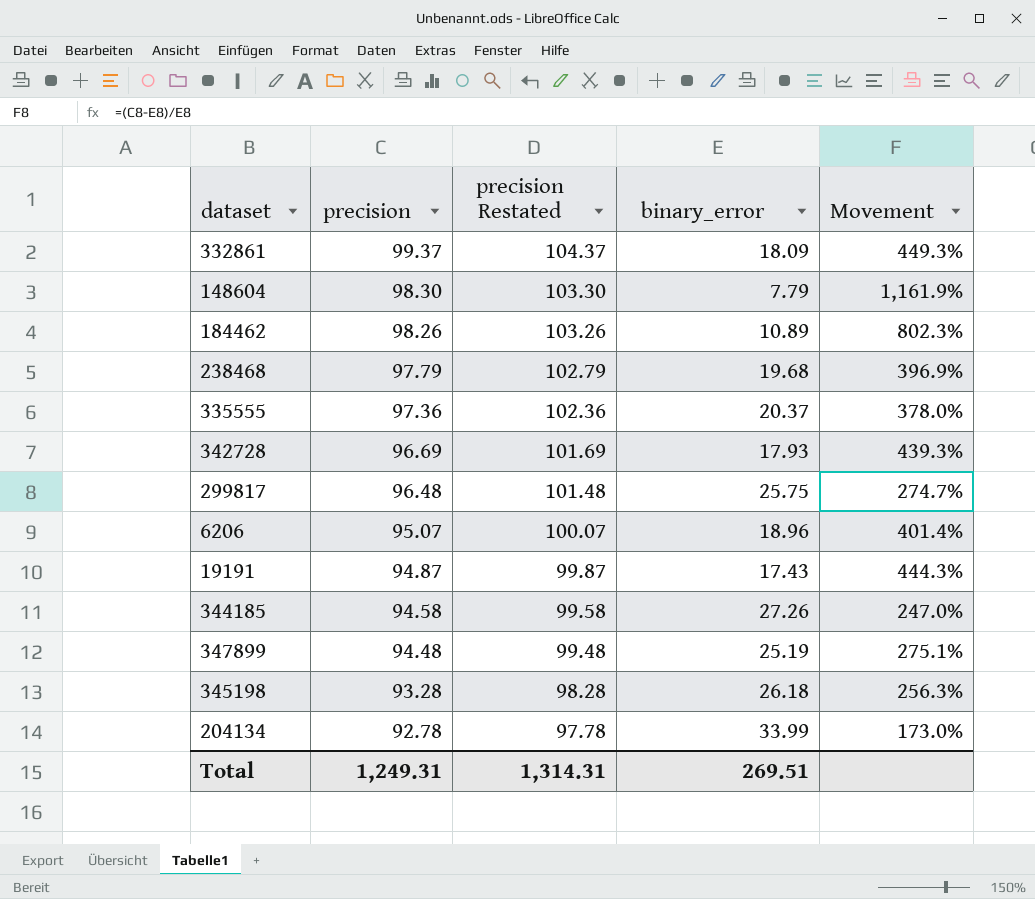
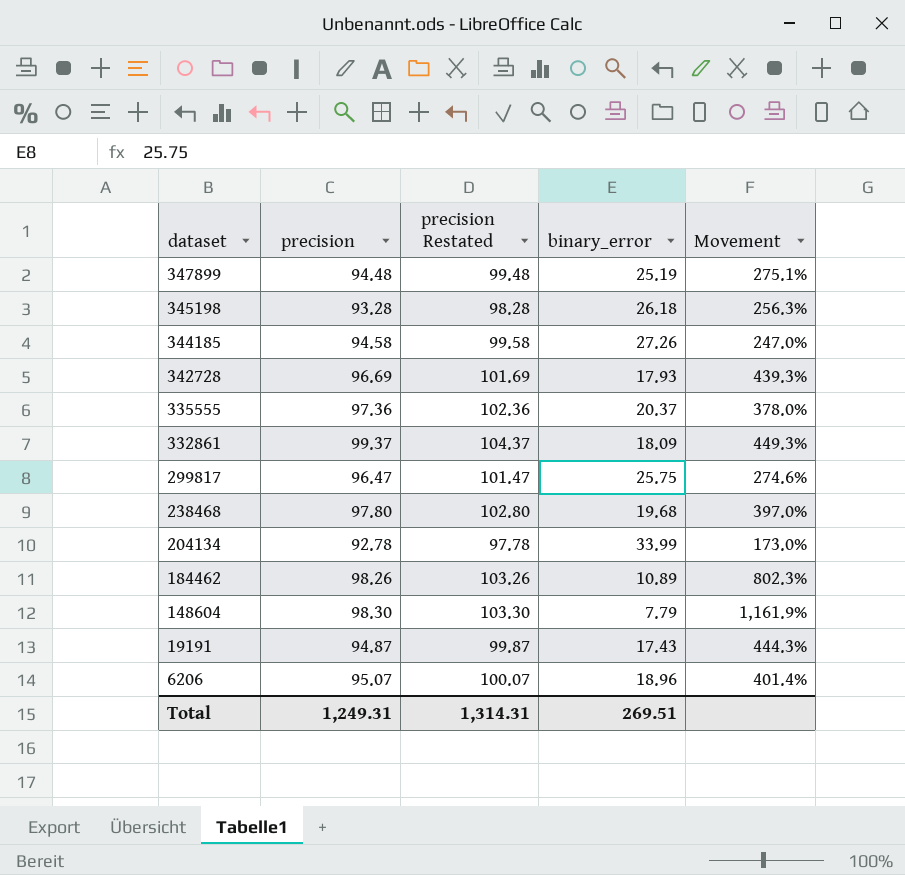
row order: precision descending -> dataset descending
299817 | precision: 96.48 -> 96.47
299817 | precision Restated: 101.48 -> 101.47
299817 | Movement: 274.7% -> 274.6%
238468 | precision: 97.79 -> 97.80
238468 | precision Restated: 102.79 -> 102.80
238468 | Movement: 396.9% -> 397.0%

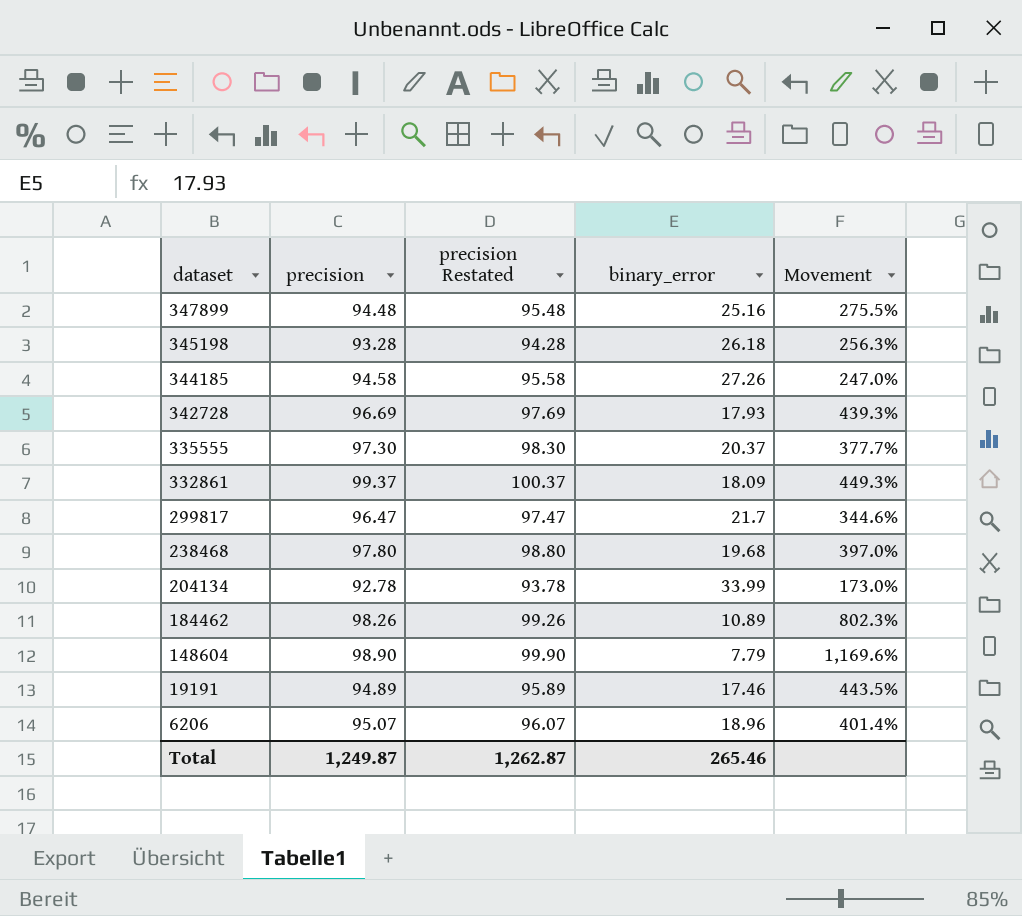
column precision Restated | formula: [precision] + 5 -> [precision] + 1
347899 | binary_error: 25.19 -> 25.16
347899 | Movement: 275.1% -> 275.5%
335555 | precision: 97.36 -> 97.30
335555 | Movement: 378.0% -> 377.7%
299817 | binary_error: 25.75 -> 21.7
299817 | Movement: 274.6% -> 344.6%
148604 | precision: 98.30 -> 98.90
148604 | Movement: 1,161.9% -> 1,169.6%
19191 | precision: 94.87 -> 94.89
19191 | binary_error: 17.43 -> 17.46
19191 | Movement: 444.3% -> 443.5%
Total | precision: 1,249.31 -> 1,249.87
Total | precision Restated: 1,314.31 -> 1,262.87
Total | binary_error: 269.51 -> 265.46

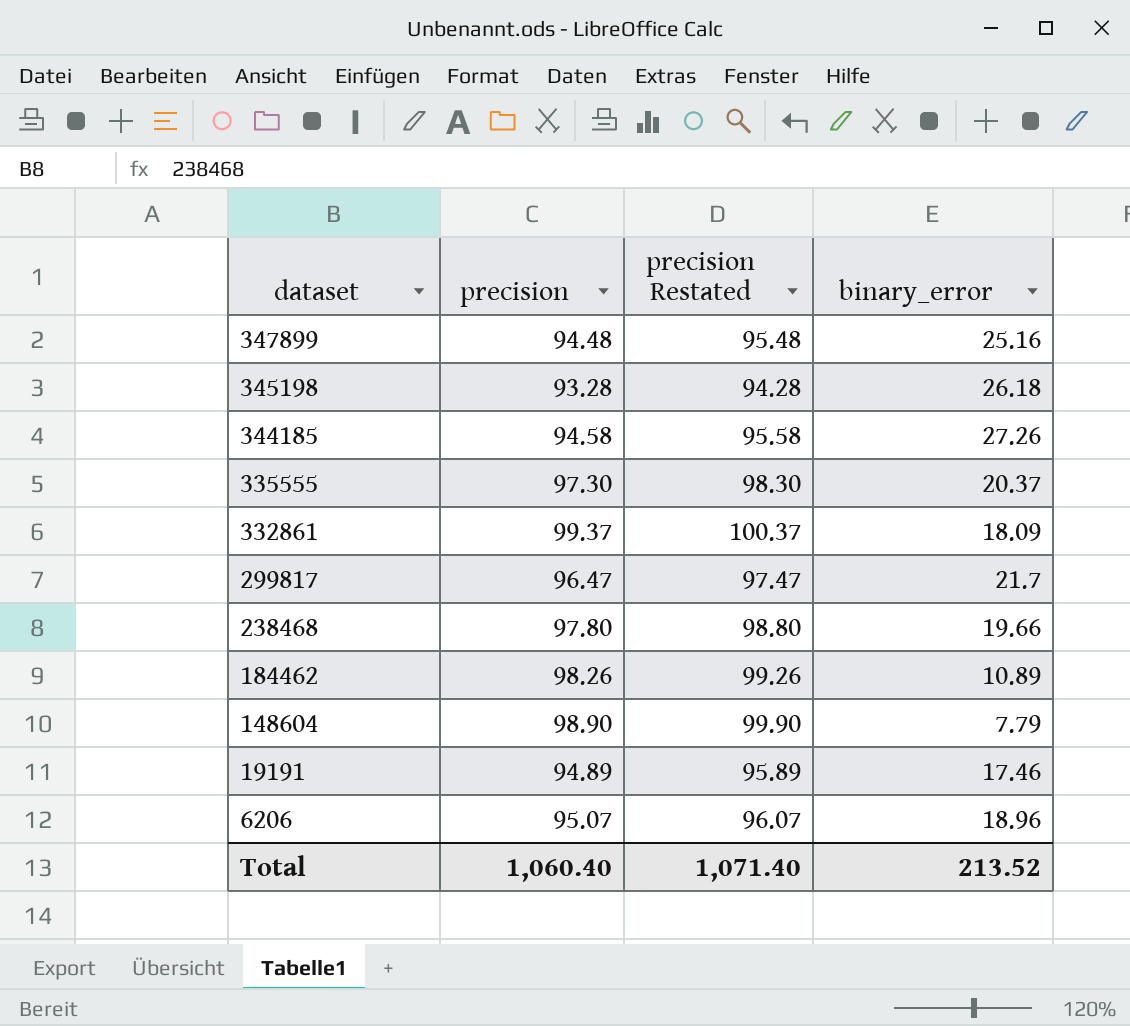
column Movement | formula: ([precision] - [binary_error]) / [binary_error] -> none
row 342728: 96.69 | 97.69 | 17.93 | 439.3% -> none
row 204134: 92.78 | 93.78 | 33.99 | 173.0% -> none
238468 | binary_error: 19.68 -> 19.66
Total | precision: 1,249.87 -> 1,060.40
Total | precision Restated: 1,262.87 -> 1,071.40
Total | binary_error: 265.46 -> 213.52

